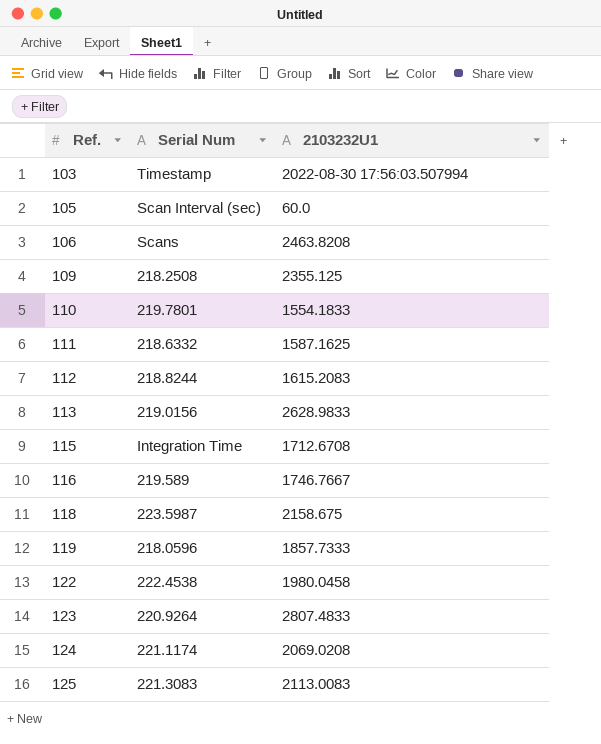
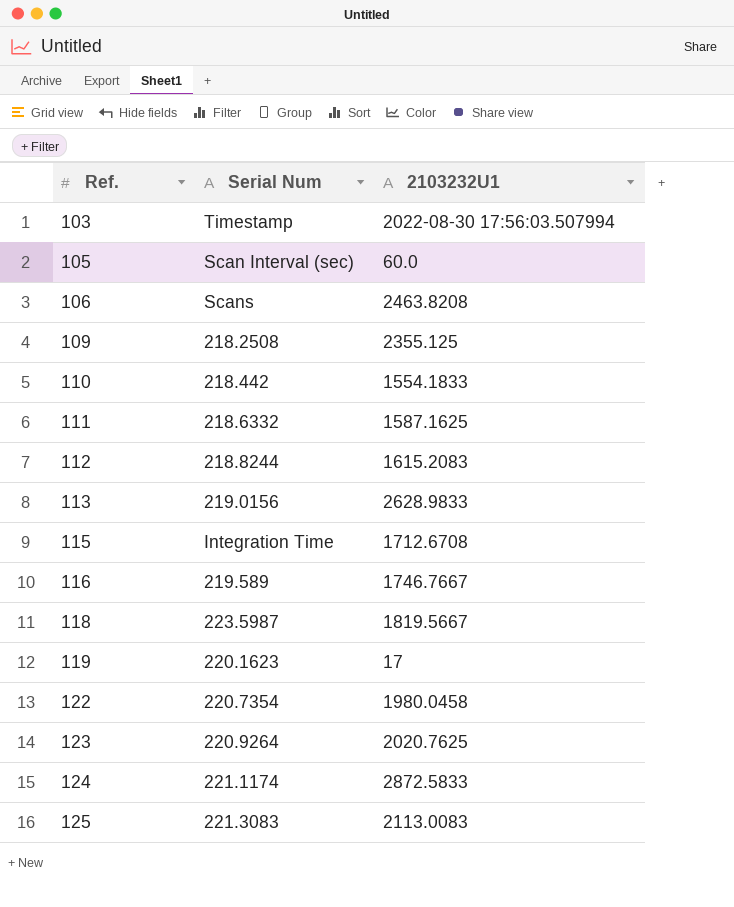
110 | Serial Num: 219.7801 -> 218.442
118 | 2103232U1: 2158.675 -> 1819.5667
119 | Serial Num: 218.0596 -> 220.1623
119 | 2103232U1: 1857.7333 -> 17
122 | Serial Num: 222.4538 -> 220.7354
123 | 2103232U1: 2807.4833 -> 2020.7625
124 | 2103232U1: 2069.0208 -> 2872.5833

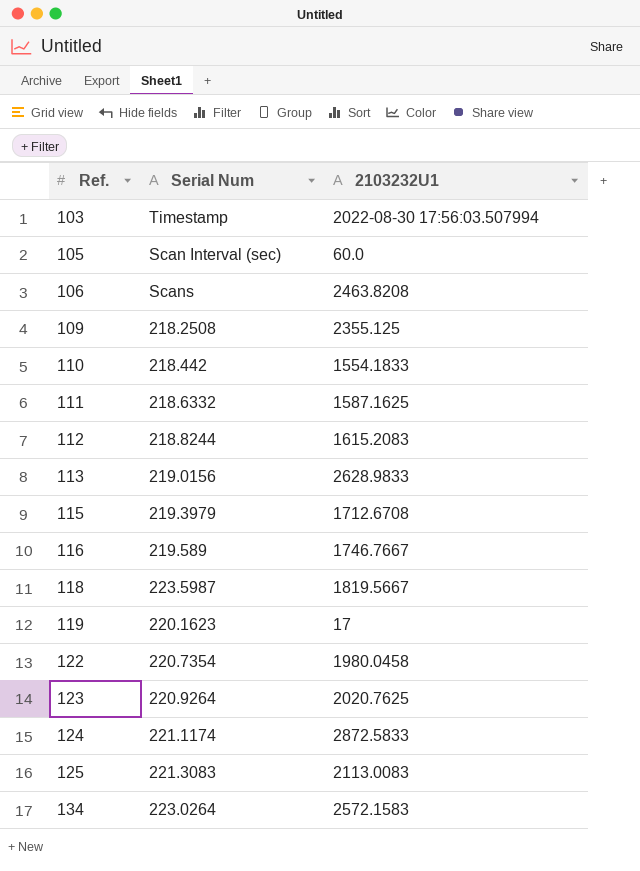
115 | Serial Num: Integration Time -> 219.3979
row 134: none -> 223.0264 | 2572.1583

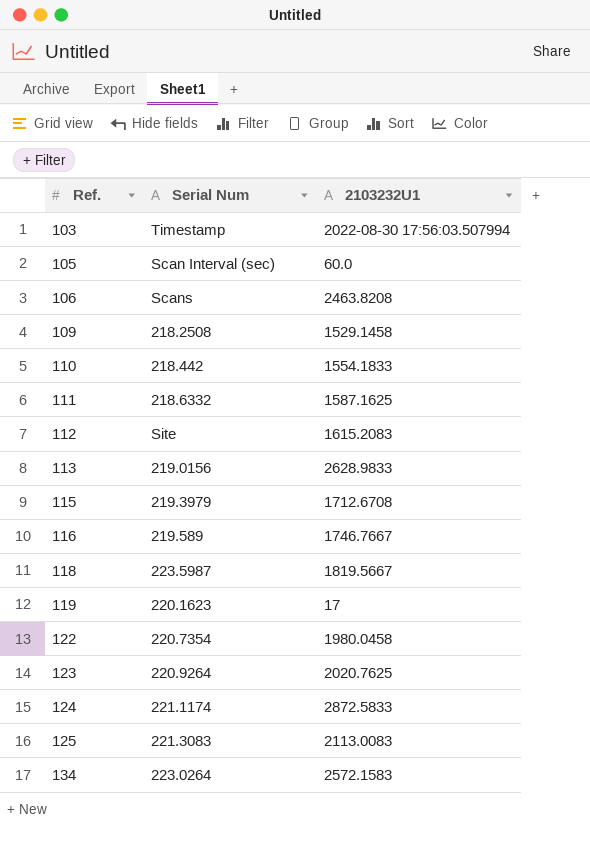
109 | 2103232U1: 2355.125 -> 1529.1458
112 | Serial Num: 218.8244 -> Site

